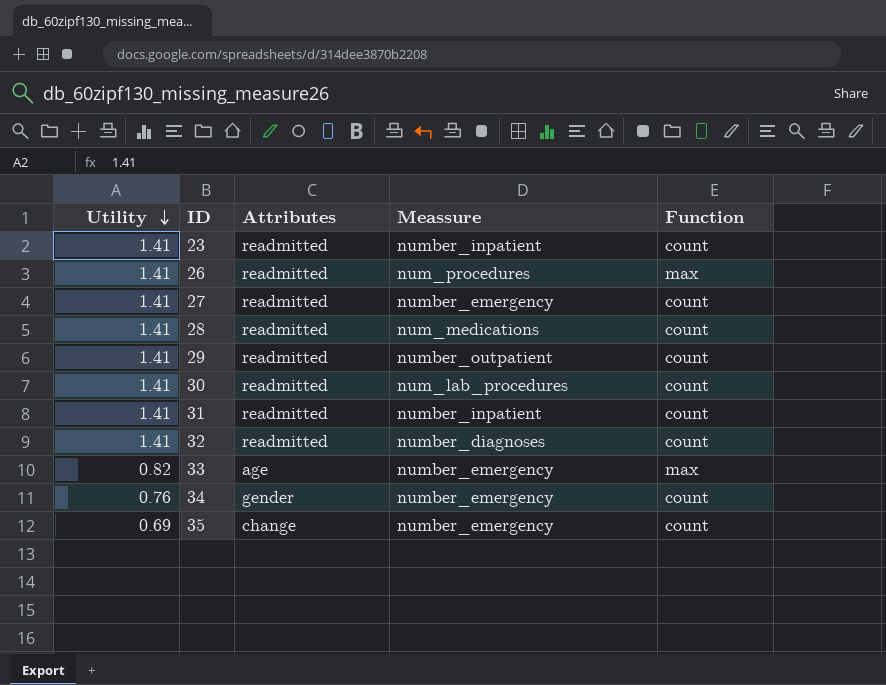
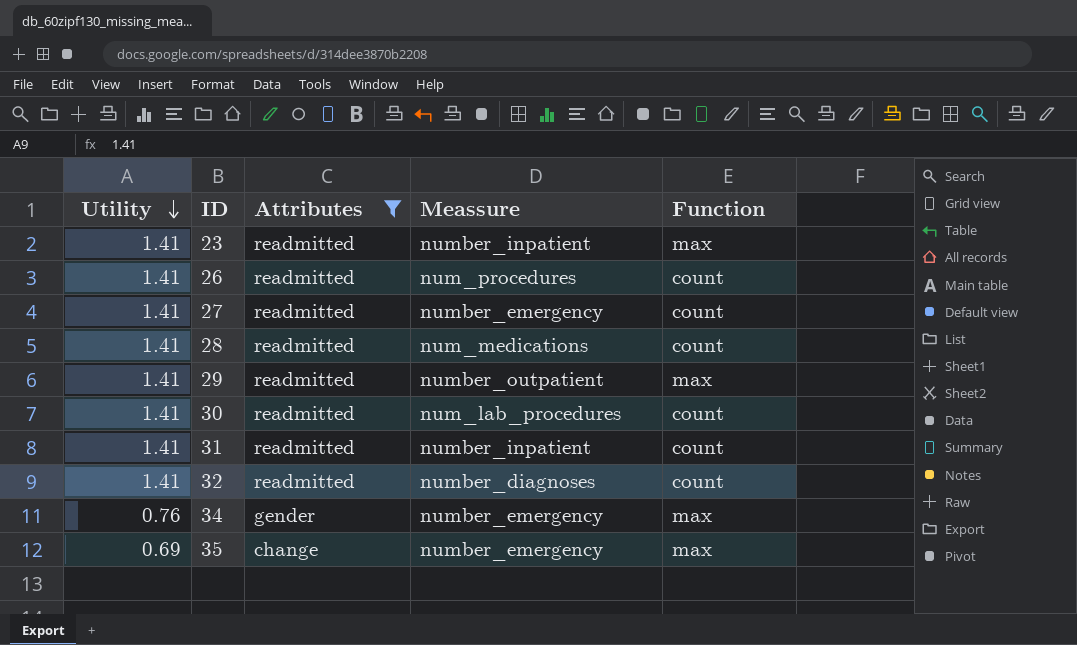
filter: none -> Attributes != age
23 | Function: count -> max
26 | Function: max -> count
29 | Function: count -> max
34 | Function: count -> max
35 | Function: count -> max

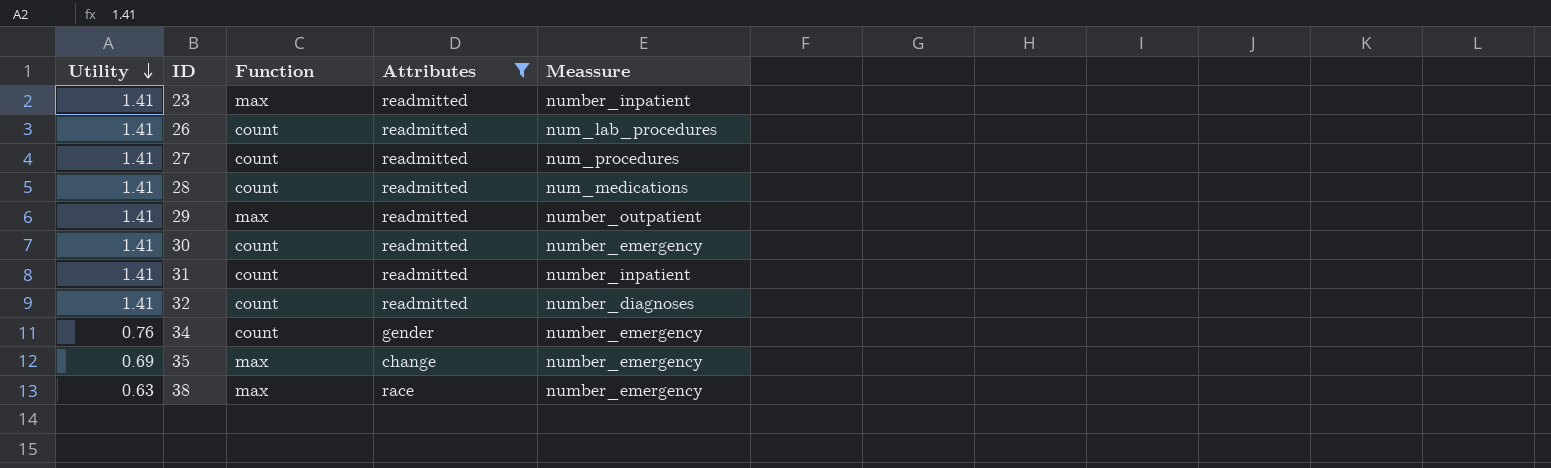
column Function | position: 5 -> 3
26 | Meassure: num_procedures -> num_lab_procedures
27 | Meassure: number_emergency -> num_procedures
30 | Meassure: num_lab_procedures -> number_emergency
34 | Function: max -> count
row 38: none -> 0.63 | max | race | number_emergency

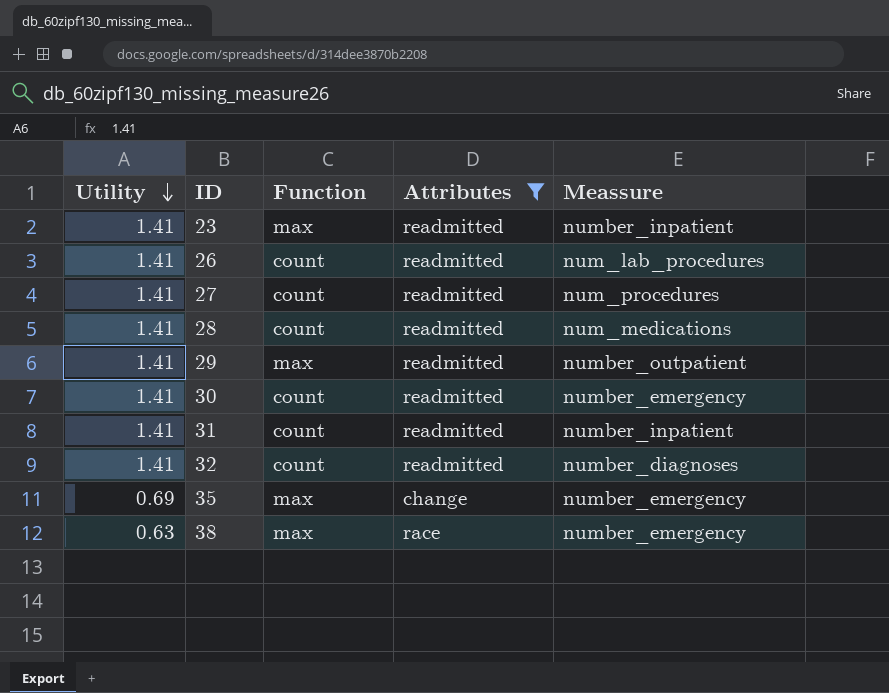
row 34: 0.76 | count | gender | number_emergency -> none

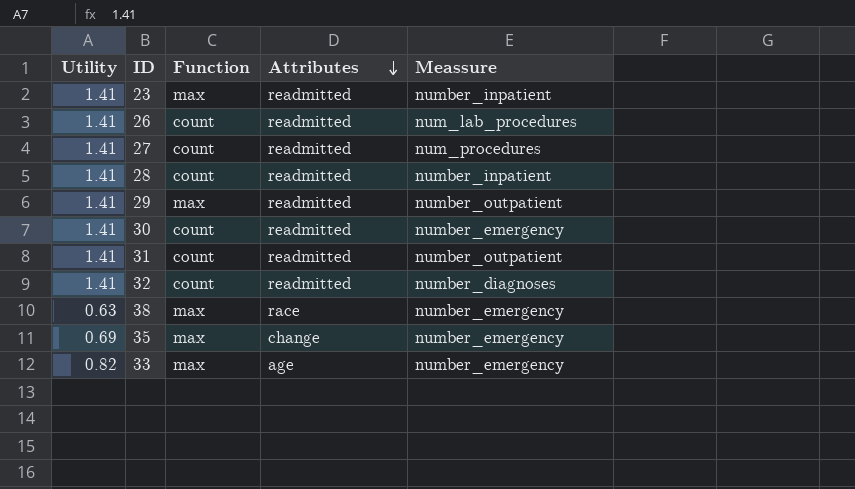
filter: Attributes != age -> none
row order: Utility descending -> Attributes descending
28 | Meassure: num_medications -> number_inpatient
31 | Meassure: number_inpatient -> number_outpatient

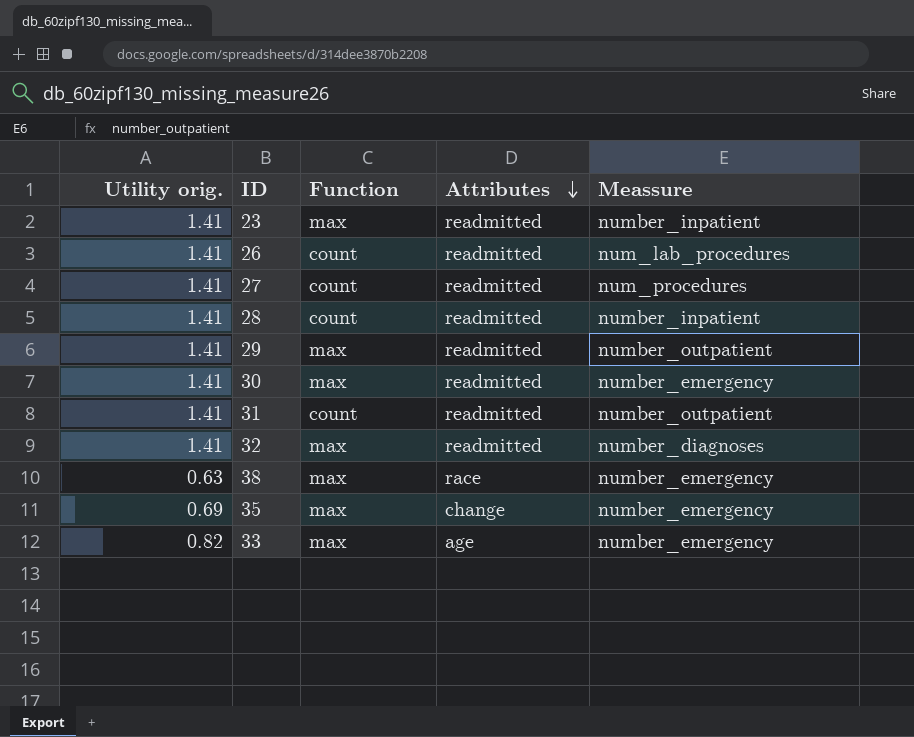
column name: Utility -> Utility orig.
30 | Function: count -> max
32 | Function: count -> max

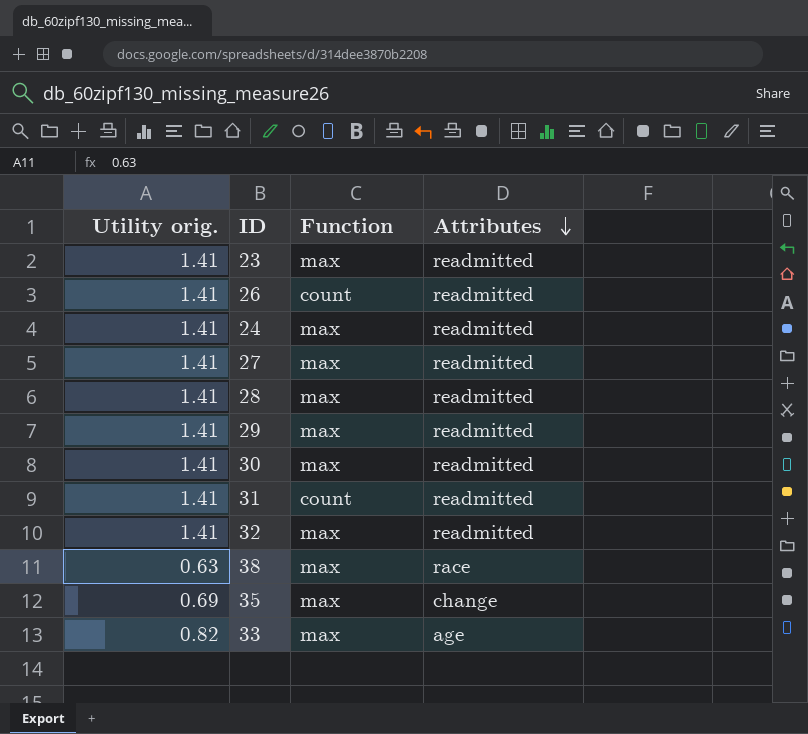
column Meassure | position: 5 -> none
row 24: none -> 1.41 | max | readmitted
27 | Function: count -> max
28 | Function: count -> max

